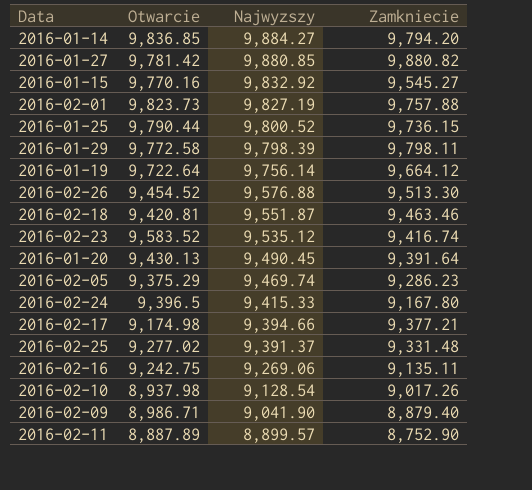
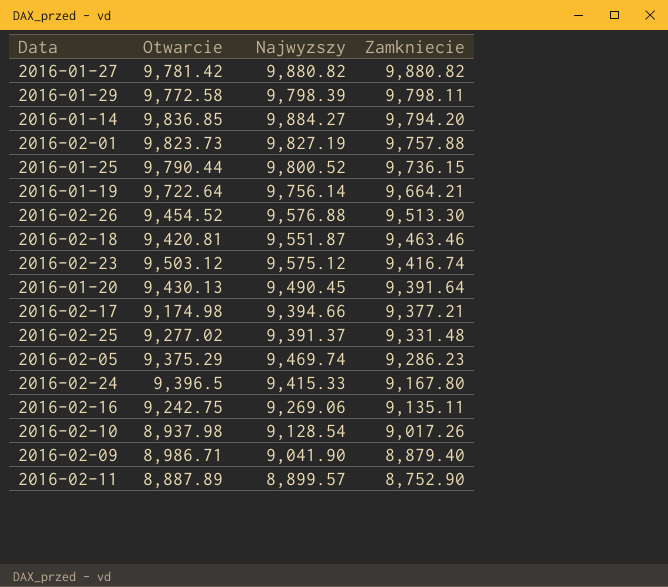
row order: Najwyzszy descending -> Zamkniecie descending
row 2016-01-15: 9,770.16 | 9,832.92 | 9,545.27 -> none
2016-01-27 | Najwyzszy: 9,880.85 -> 9,880.82
2016-01-19 | Zamkniecie: 9,664.12 -> 9,664.21
2016-02-23 | Otwarcie: 9,583.52 -> 9,503.12
2016-02-23 | Najwyzszy: 9,535.12 -> 9,575.12

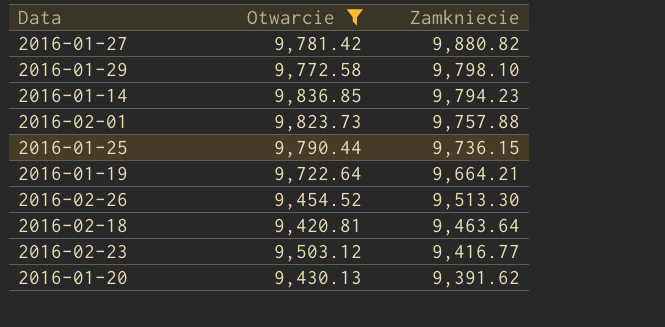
filter: none -> Otwarcie >= 9,420.81
column Najwyzszy | position: 3 -> none
2016-01-29 | Zamkniecie: 9,798.11 -> 9,798.10
2016-01-14 | Zamkniecie: 9,794.20 -> 9,794.23
2016-02-18 | Zamkniecie: 9,463.46 -> 9,463.64
2016-02-23 | Zamkniecie: 9,416.74 -> 9,416.77
2016-01-20 | Zamkniecie: 9,391.64 -> 9,391.62

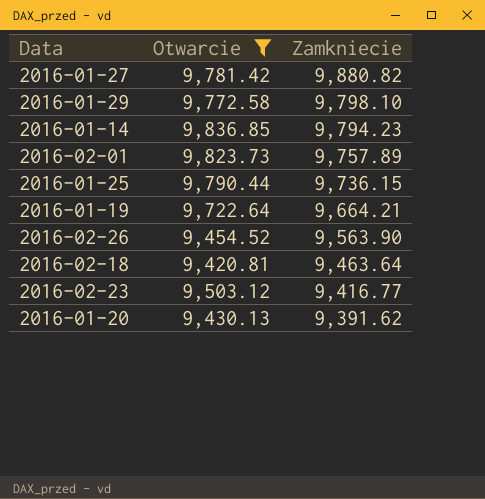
2016-02-01 | Zamkniecie: 9,757.88 -> 9,757.89
2016-02-26 | Zamkniecie: 9,513.30 -> 9,563.90

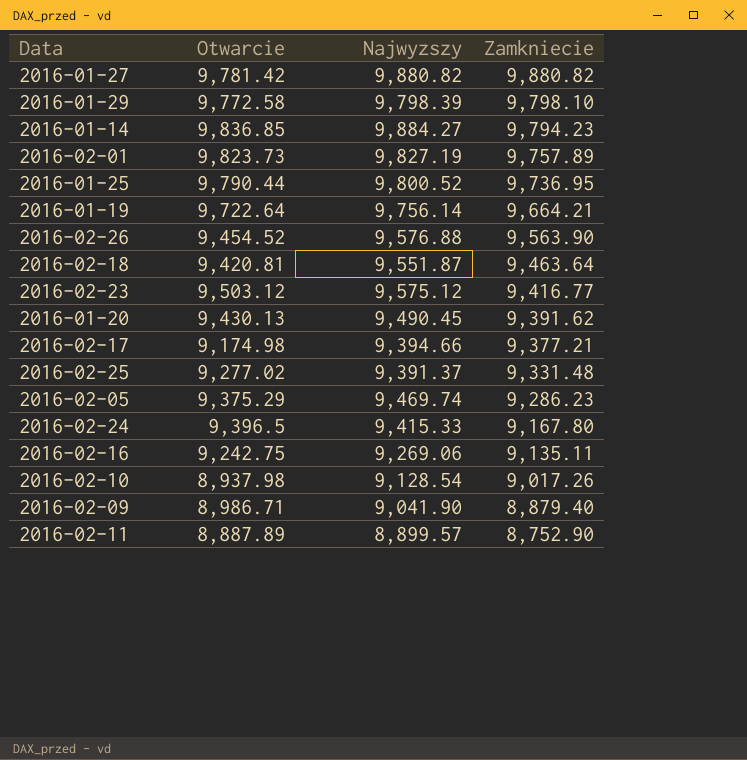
filter: Otwarcie >= 9,420.81 -> none
column Najwyzszy | position: none -> 3
2016-01-25 | Zamkniecie: 9,736.15 -> 9,736.95

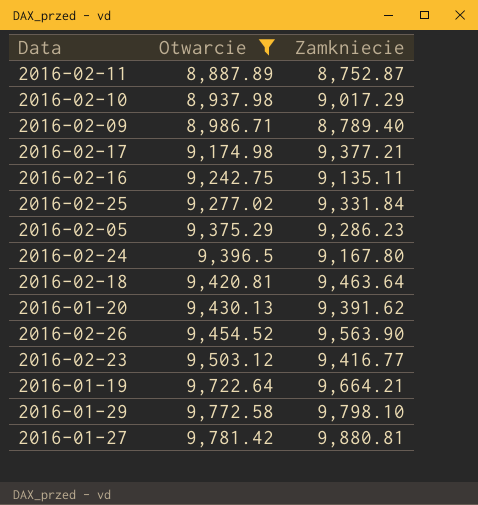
filter: none -> Otwarcie <= 9,781.42
row order: Zamkniecie descending -> Otwarcie ascending
column Najwyzszy | position: 3 -> none
2016-02-11 | Zamkniecie: 8,752.90 -> 8,752.87
2016-02-10 | Zamkniecie: 9,017.26 -> 9,017.29
2016-02-09 | Zamkniecie: 8,879.40 -> 8,789.40
2016-02-25 | Zamkniecie: 9,331.48 -> 9,331.84
2016-01-27 | Zamkniecie: 9,880.82 -> 9,880.81

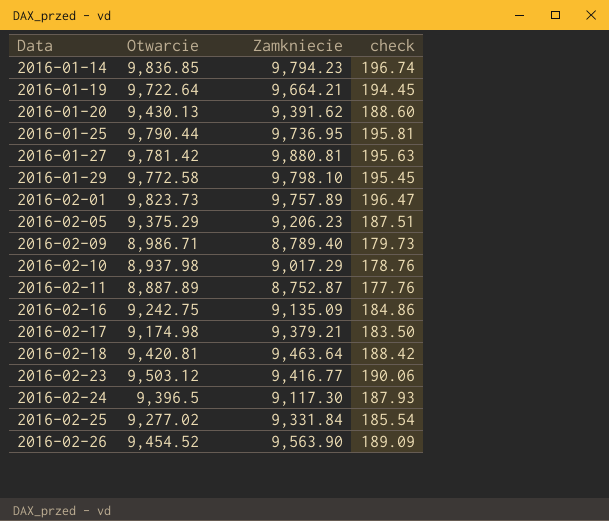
filter: Otwarcie <= 9,781.42 -> none
row order: Otwarcie ascending -> Data ascending
column check | formula: none -> [Otwarcie] * 0.02
2016-02-05 | Zamkniecie: 9,286.23 -> 9,206.23
2016-02-16 | Zamkniecie: 9,135.11 -> 9,135.09
2016-02-17 | Zamkniecie: 9,377.21 -> 9,379.21
2016-02-24 | Zamkniecie: 9,167.80 -> 9,117.30

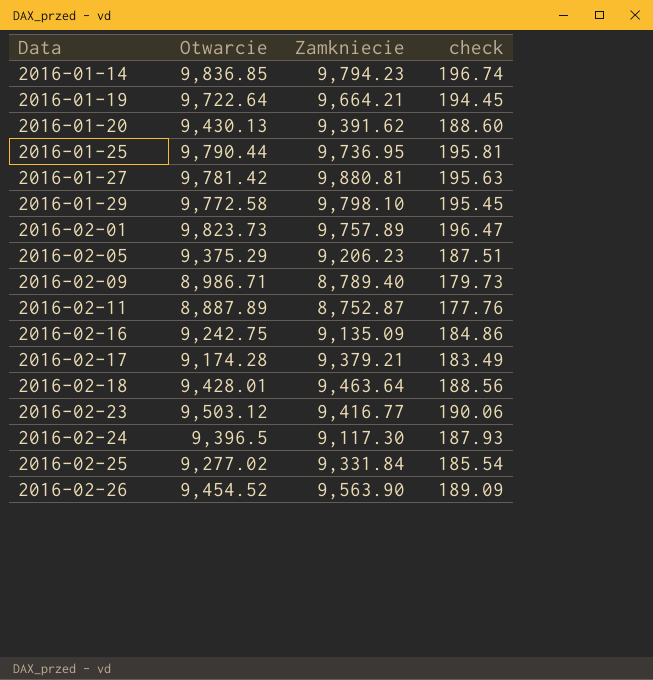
row 2016-02-10: 8,937.98 | 9,017.29 | 178.76 -> none
2016-02-17 | Otwarcie: 9,174.98 -> 9,174.28
2016-02-17 | check: 183.50 -> 183.49
2016-02-18 | Otwarcie: 9,420.81 -> 9,428.01
2016-02-18 | check: 188.42 -> 188.56

